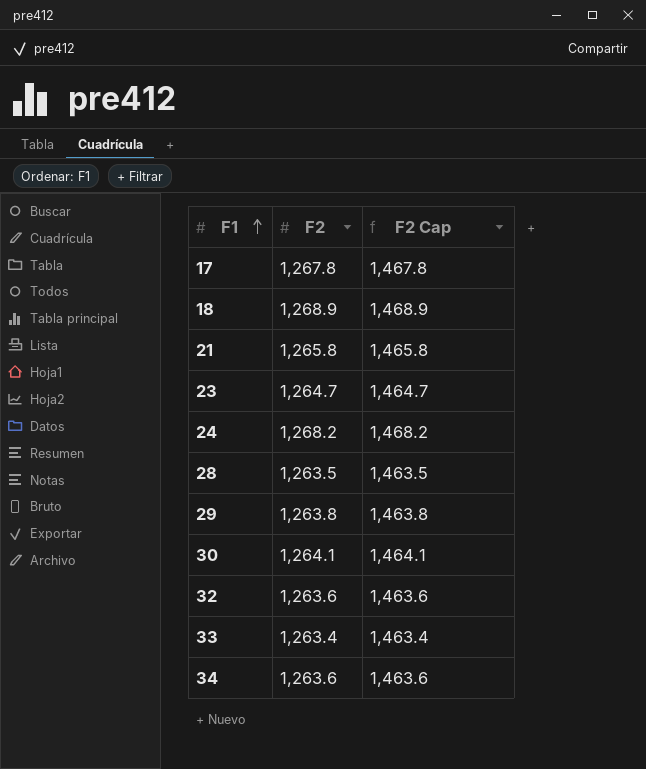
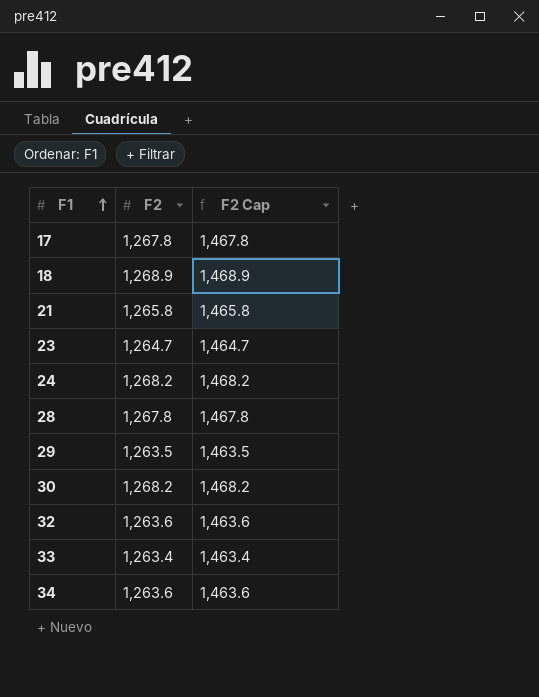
28 | F2: 1,263.5 -> 1,267.8
28 | F2 Cap: 1,463.5 -> 1,467.8
29 | F2: 1,263.8 -> 1,263.5
29 | F2 Cap: 1,463.8 -> 1,463.5
30 | F2: 1,264.1 -> 1,268.2
30 | F2 Cap: 1,464.1 -> 1,468.2

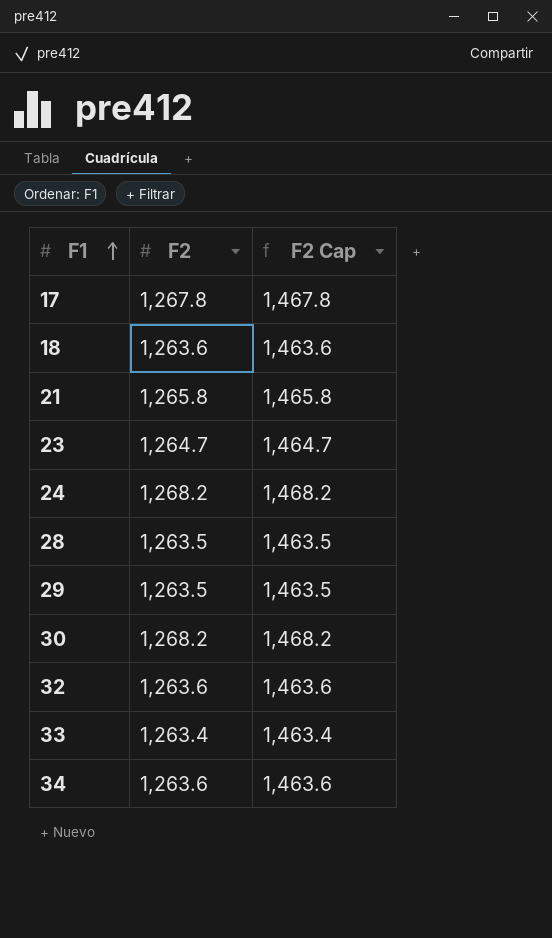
18 | F2: 1,268.9 -> 1,263.6
18 | F2 Cap: 1,468.9 -> 1,463.6
28 | F2: 1,267.8 -> 1,263.5
28 | F2 Cap: 1,467.8 -> 1,463.5

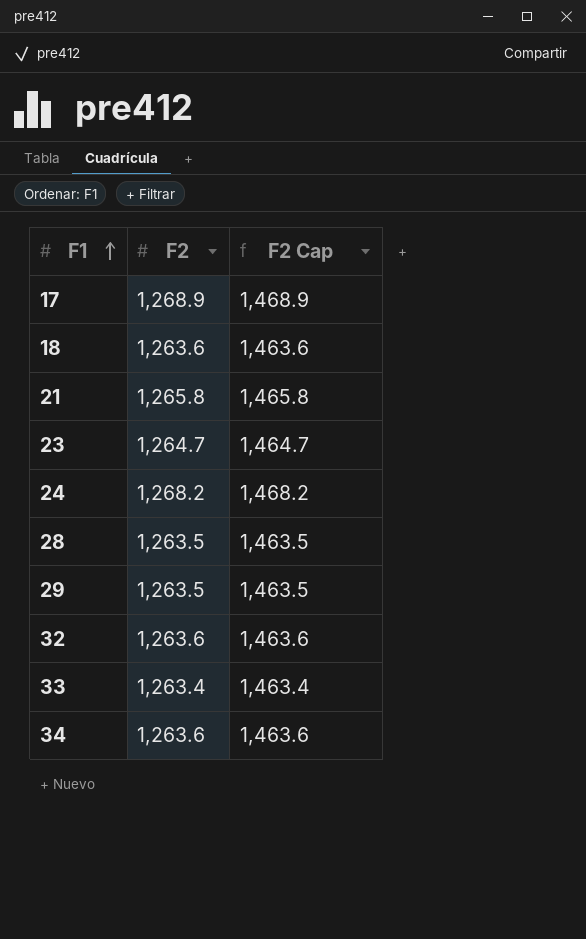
row 30: 1,268.2 | 1,468.2 -> none
17 | F2: 1,267.8 -> 1,268.9
17 | F2 Cap: 1,467.8 -> 1,468.9

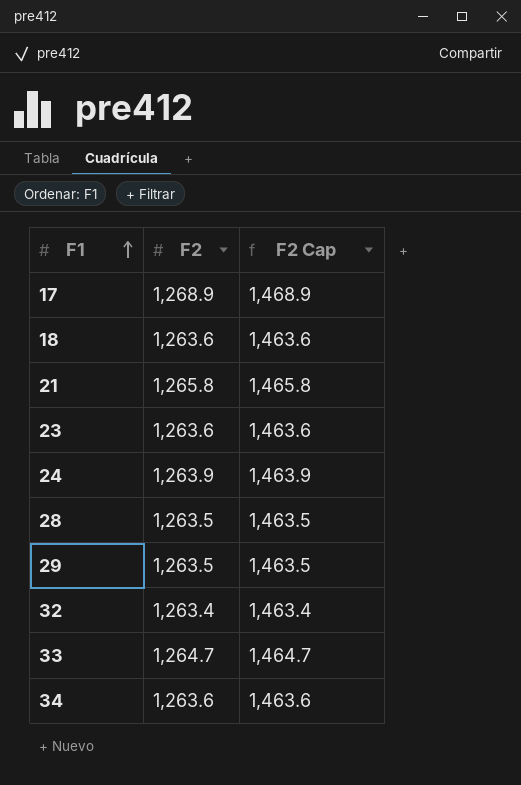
23 | F2: 1,264.7 -> 1,263.6
23 | F2 Cap: 1,464.7 -> 1,463.6
24 | F2: 1,268.2 -> 1,263.9
24 | F2 Cap: 1,468.2 -> 1,463.9
32 | F2: 1,263.6 -> 1,263.4
32 | F2 Cap: 1,463.6 -> 1,463.4
33 | F2: 1,263.4 -> 1,264.7
33 | F2 Cap: 1,463.4 -> 1,464.7

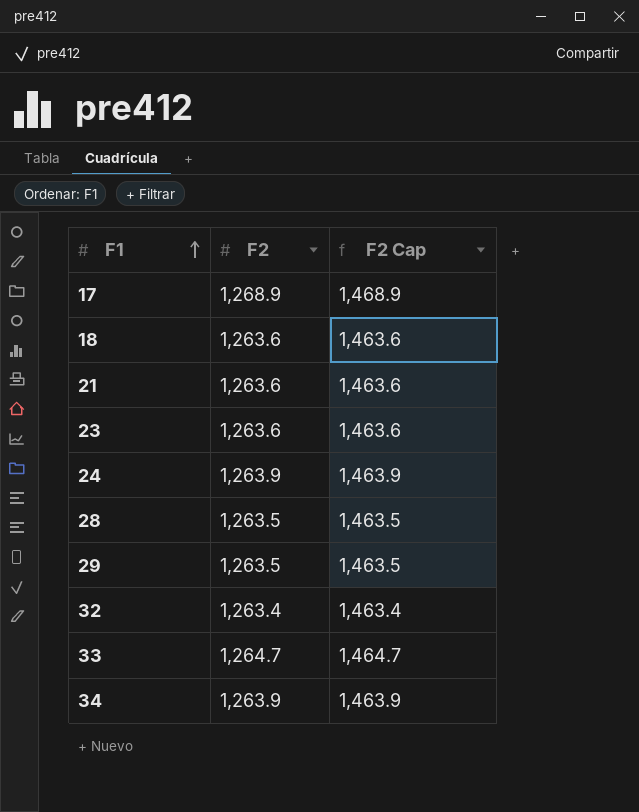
21 | F2: 1,265.8 -> 1,263.6
21 | F2 Cap: 1,465.8 -> 1,463.6
34 | F2: 1,263.6 -> 1,263.9
34 | F2 Cap: 1,463.6 -> 1,463.9

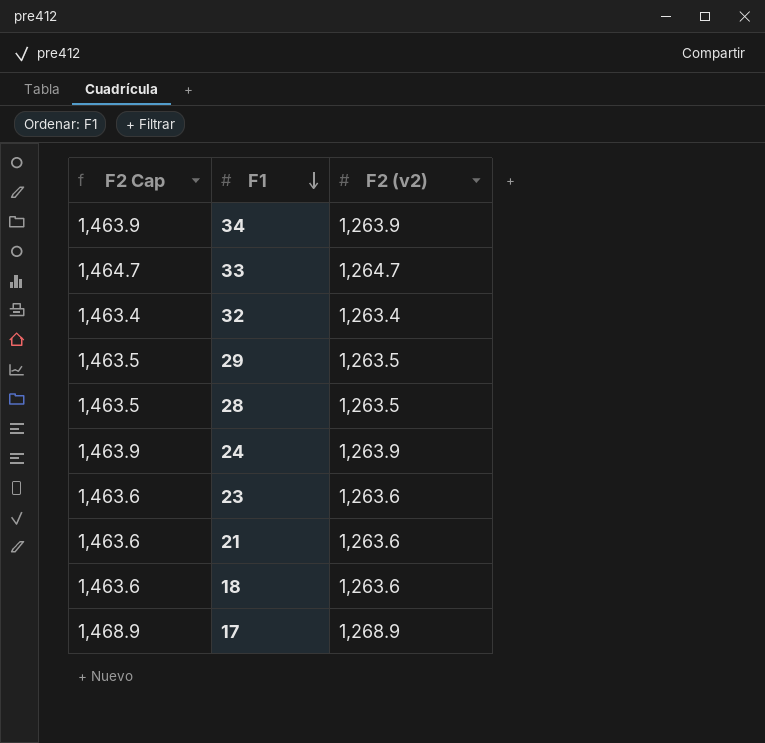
row order: F1 ascending -> F1 descending
column F2 Cap | position: 3 -> 1
column name: F2 -> F2 (v2)

